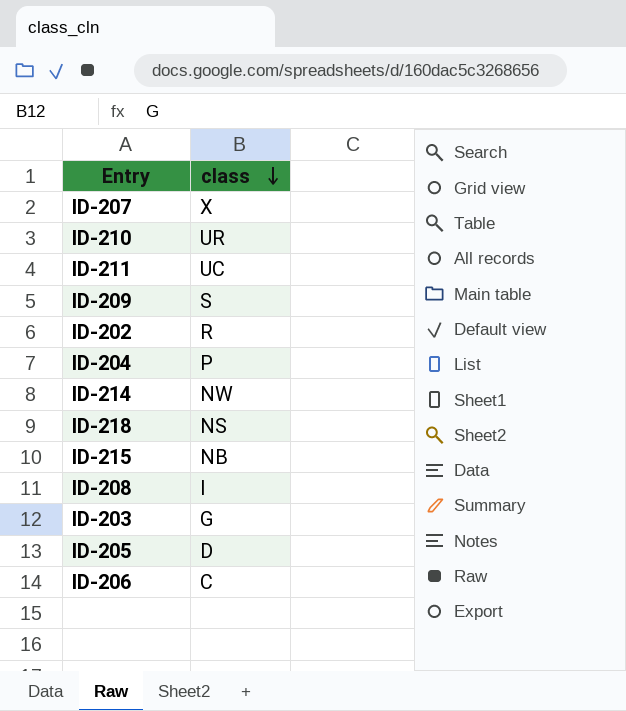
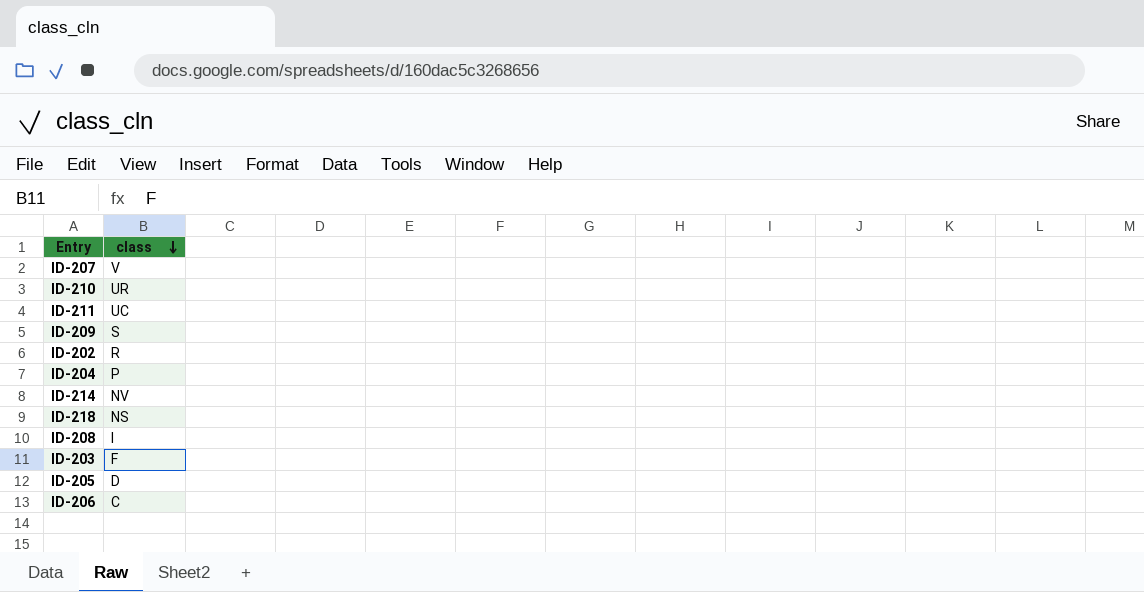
row ID-215: NB -> none
ID-207 | class: X -> V
ID-214 | class: NW -> NV
ID-203 | class: G -> F

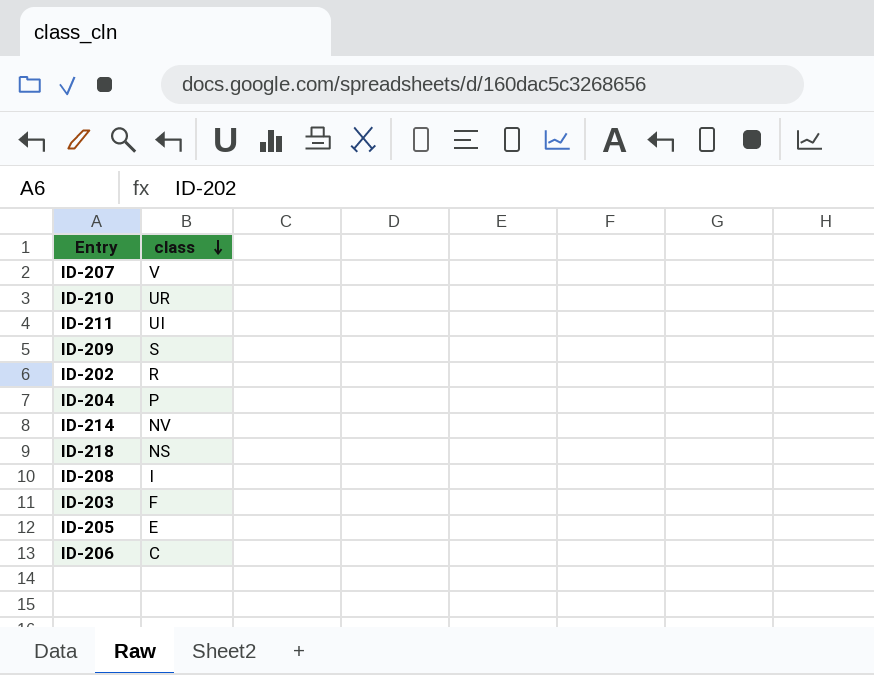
ID-211 | class: UC -> UI
ID-205 | class: D -> E

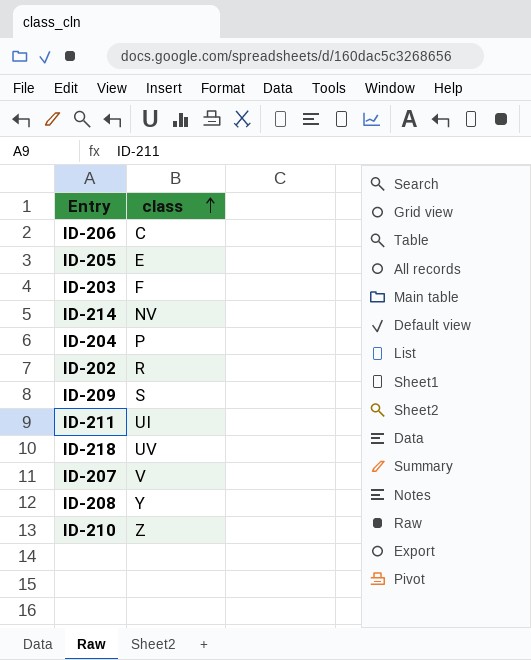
row order: class descending -> class ascending
ID-218 | class: NS -> UV
ID-208 | class: I -> Y
ID-210 | class: UR -> Z

